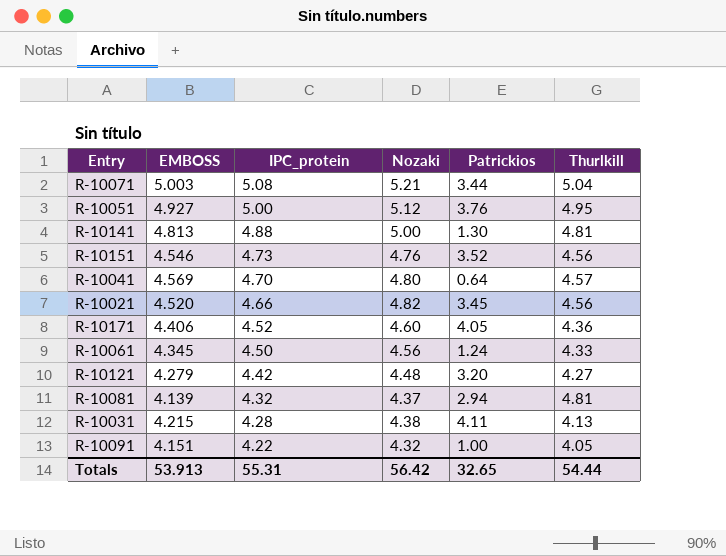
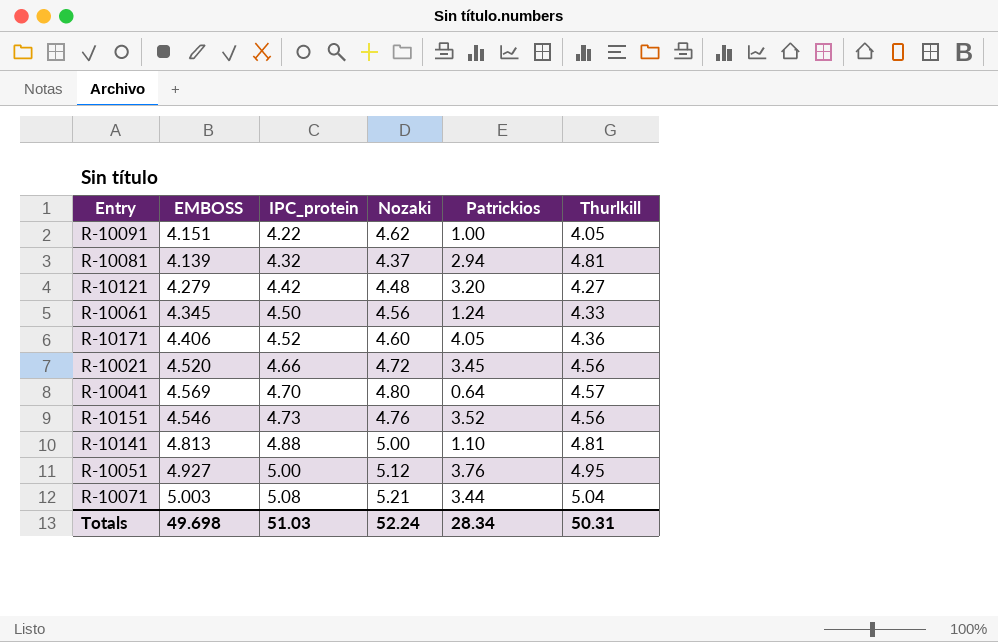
row order: IPC_protein descending -> IPC_protein ascending
row R-10031: 4.215 | 4.28 | 4.38 | 4.11 | 4.13 -> none
R-10091 | Nozaki: 4.32 -> 4.62
R-10021 | Nozaki: 4.82 -> 4.72
R-10141 | Patrickios: 1.30 -> 1.10
Totals | EMBOSS: 53.913 -> 49.698
Totals | IPC_protein: 55.31 -> 51.03
Totals | Nozaki: 56.42 -> 52.24
Totals | Patrickios: 32.65 -> 28.34
Totals | Thurlkill: 54.44 -> 50.31

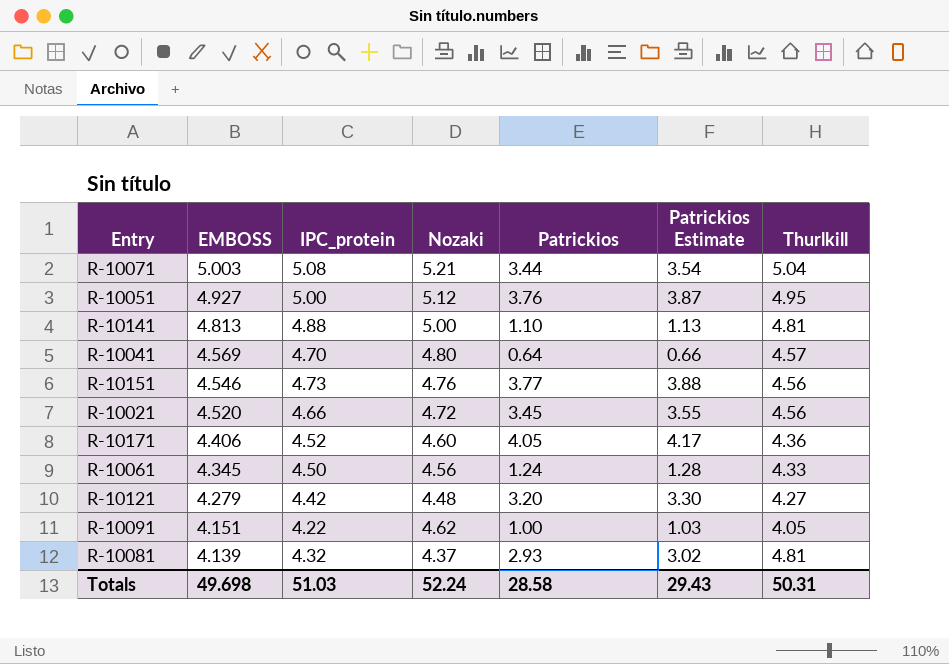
row order: IPC_protein ascending -> EMBOSS descending
column Patrickios Estimate | formula: none -> [Patrickios] * 1.03
R-10151 | Patrickios: 3.52 -> 3.77
R-10081 | Patrickios: 2.94 -> 2.93
Totals | Patrickios: 28.34 -> 28.58

